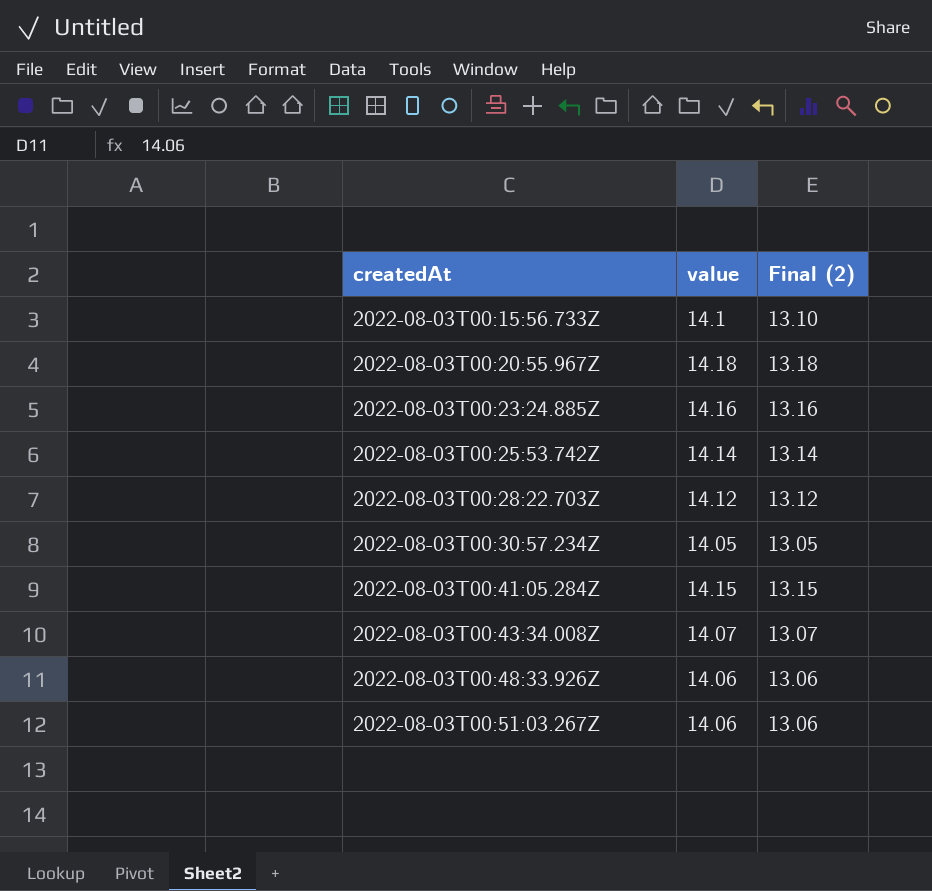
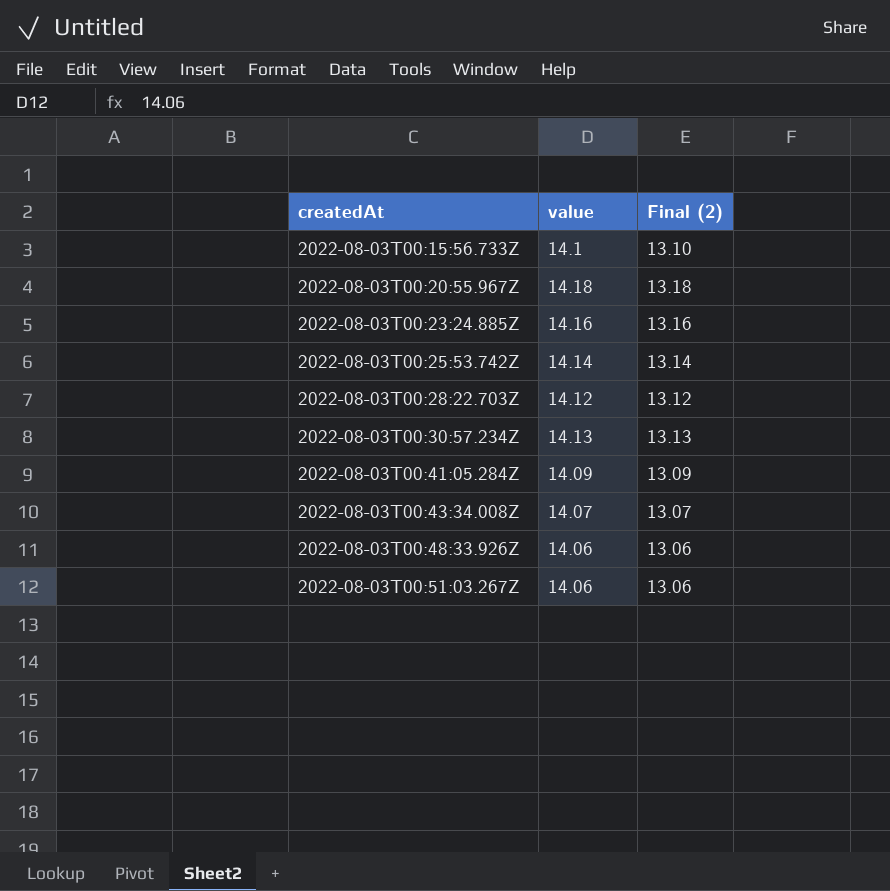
2022-08-03T00:30:57.234Z | value: 14.05 -> 14.13
2022-08-03T00:30:57.234Z | Final (2): 13.05 -> 13.13
2022-08-03T00:41:05.284Z | value: 14.15 -> 14.09
2022-08-03T00:41:05.284Z | Final (2): 13.15 -> 13.09

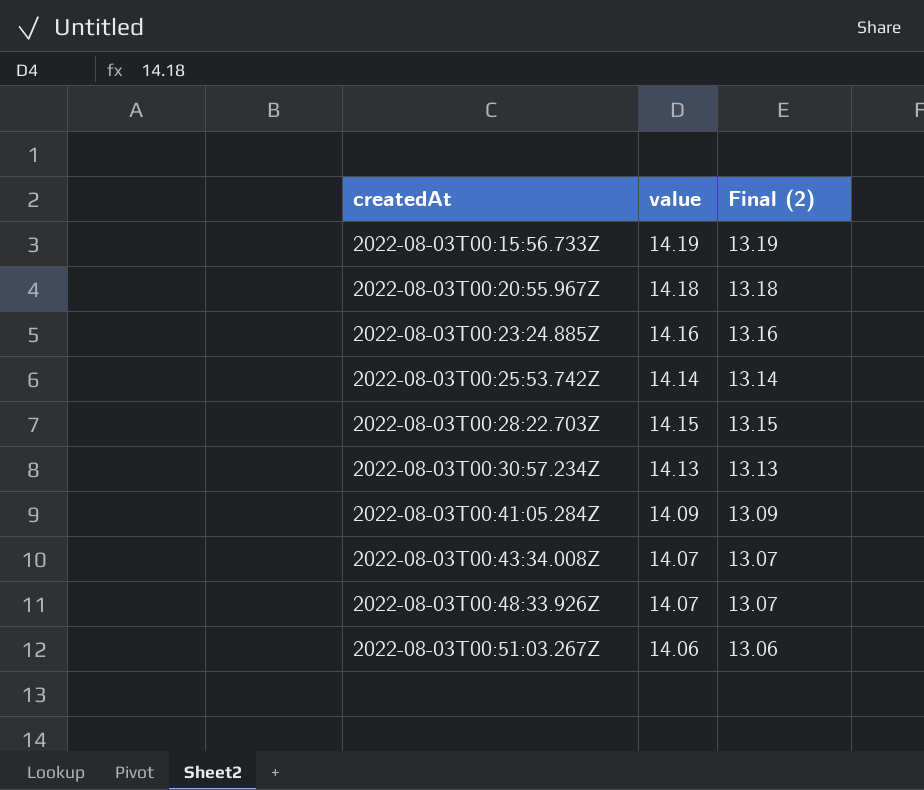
2022-08-03T00:15:56.733Z | value: 14.1 -> 14.19
2022-08-03T00:15:56.733Z | Final (2): 13.10 -> 13.19
2022-08-03T00:28:22.703Z | value: 14.12 -> 14.15
2022-08-03T00:28:22.703Z | Final (2): 13.12 -> 13.15
2022-08-03T00:48:33.926Z | value: 14.06 -> 14.07
2022-08-03T00:48:33.926Z | Final (2): 13.06 -> 13.07

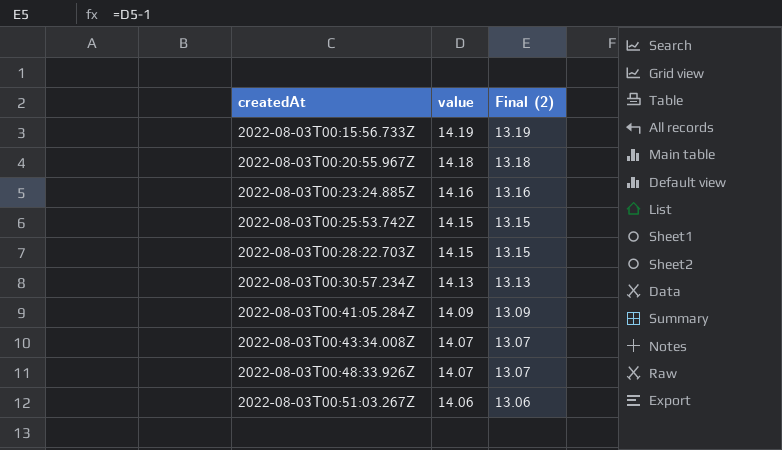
2022-08-03T00:25:53.742Z | value: 14.14 -> 14.15
2022-08-03T00:25:53.742Z | Final (2): 13.14 -> 13.15

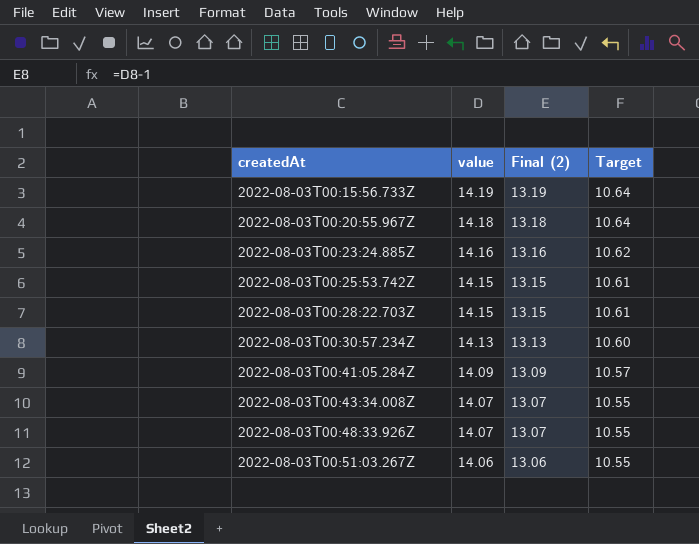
column Target | formula: none -> [value] * 0.75

